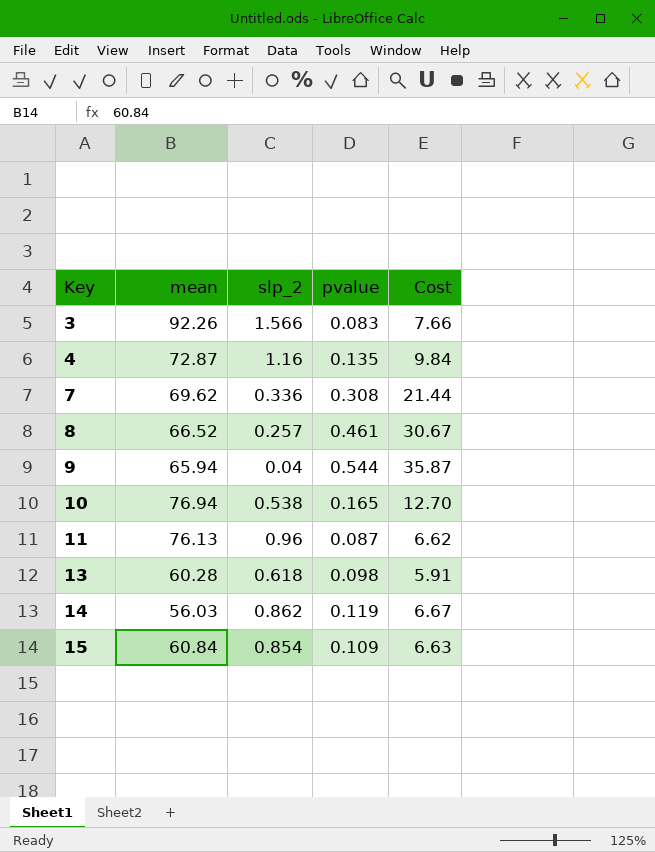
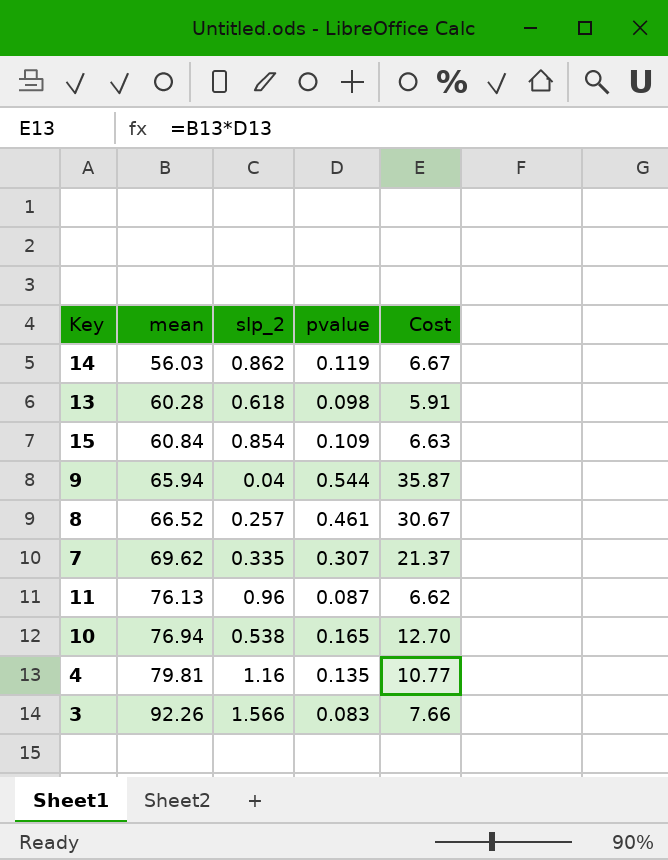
row order: Key ascending -> mean ascending
7 | slp_2: 0.336 -> 0.335
7 | pvalue: 0.308 -> 0.307
7 | Cost: 21.44 -> 21.37
4 | mean: 72.87 -> 79.81
4 | Cost: 9.84 -> 10.77

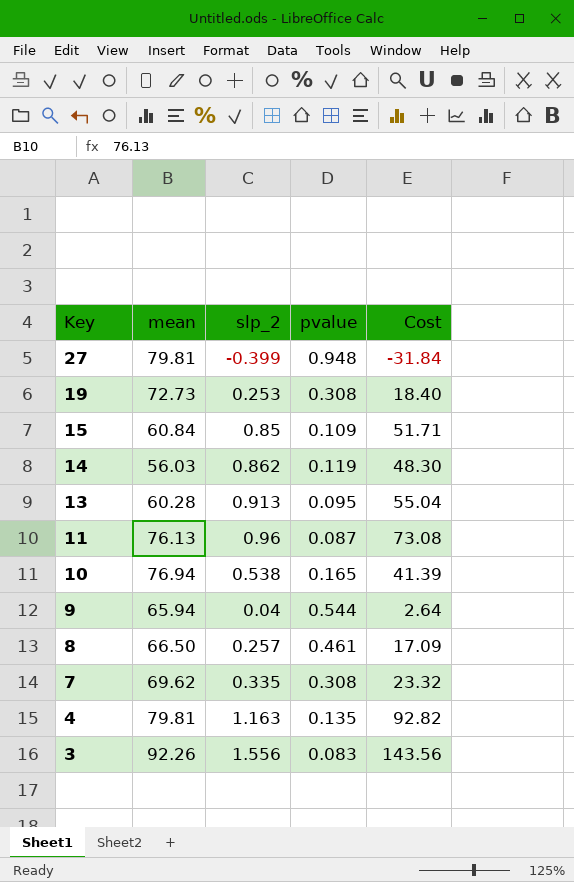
row order: mean ascending -> Key descending
column Cost | formula: [mean] * [pvalue] -> [mean] * [slp_2]
row 27: none -> 79.81 | -0.399 | 0.948 | -31.84
row 19: none -> 72.73 | 0.253 | 0.308 | 18.40
15 | slp_2: 0.854 -> 0.85
13 | slp_2: 0.618 -> 0.913
13 | pvalue: 0.098 -> 0.095
8 | mean: 66.52 -> 66.50
7 | pvalue: 0.307 -> 0.308
4 | slp_2: 1.16 -> 1.163
3 | slp_2: 1.566 -> 1.556

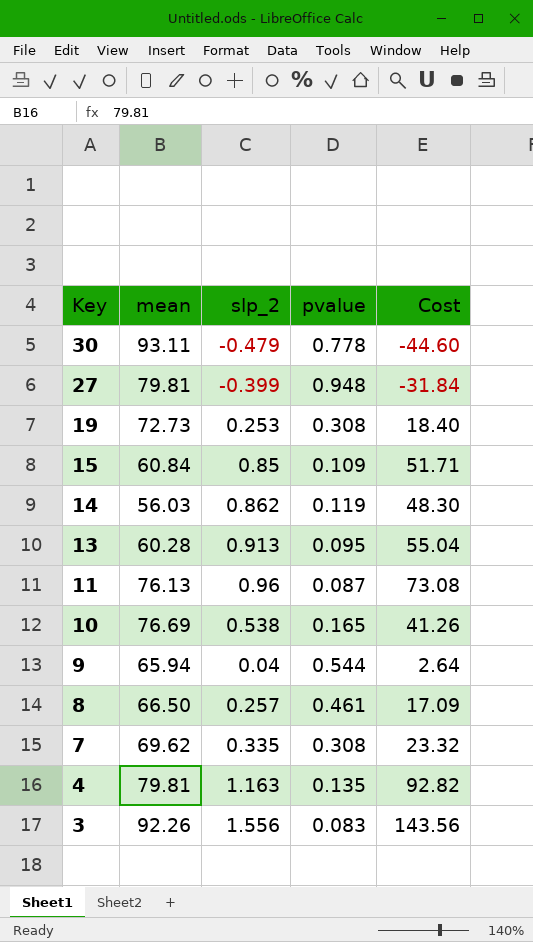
row 30: none -> 93.11 | -0.479 | 0.778 | -44.60
10 | mean: 76.94 -> 76.69
10 | Cost: 41.39 -> 41.26

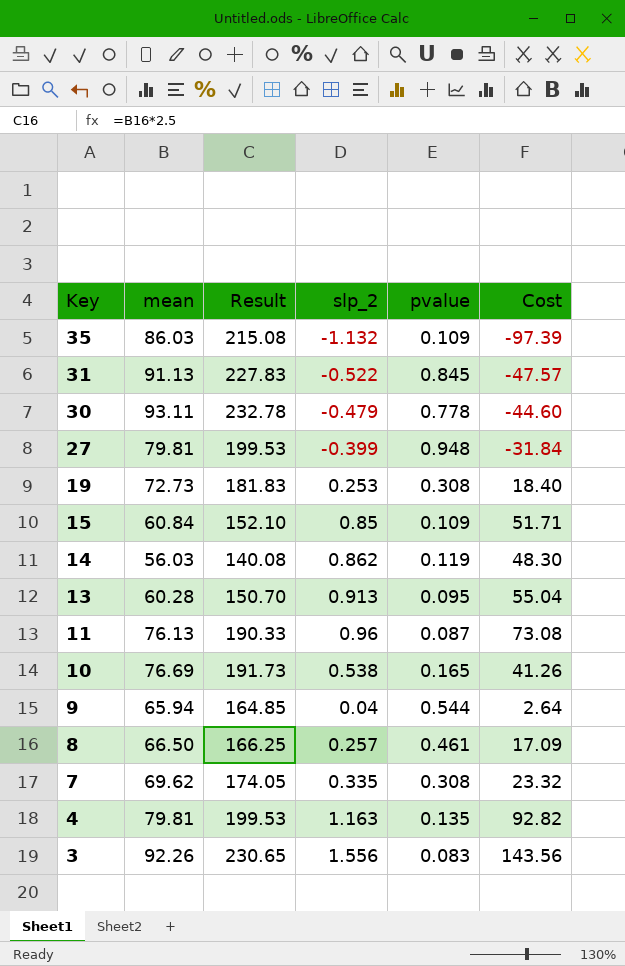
column Result | formula: none -> [mean] * 2.5
row 35: none -> 86.03 | 215.08 | -1.132 | 0.109 | -97.39
row 31: none -> 91.13 | 227.83 | -0.522 | 0.845 | -47.57

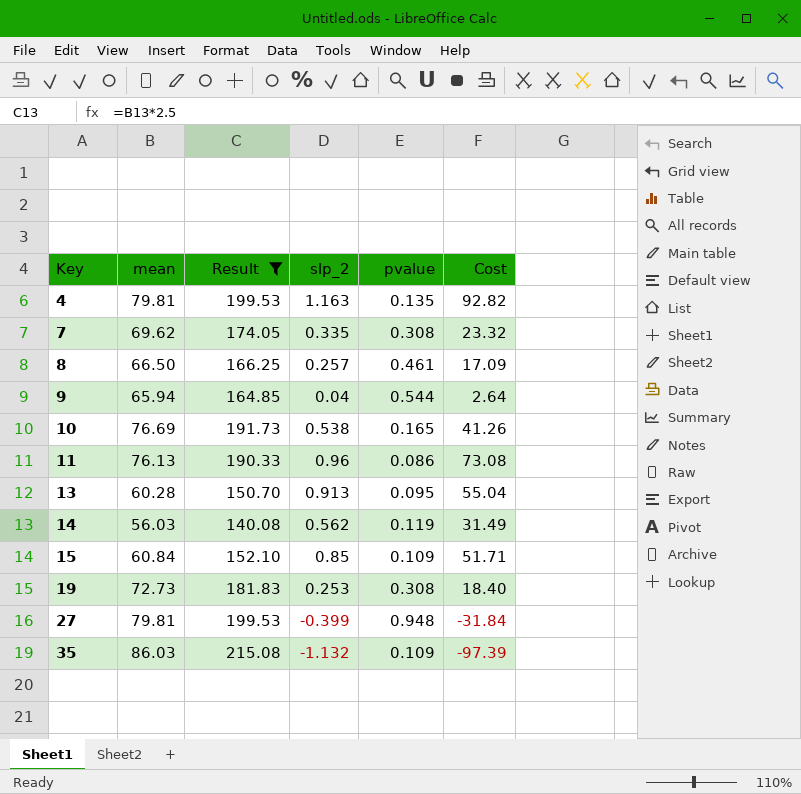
filter: none -> Result <= 215.08
row order: Key descending -> Key ascending
11 | pvalue: 0.087 -> 0.086
14 | slp_2: 0.862 -> 0.562
14 | Cost: 48.30 -> 31.49

